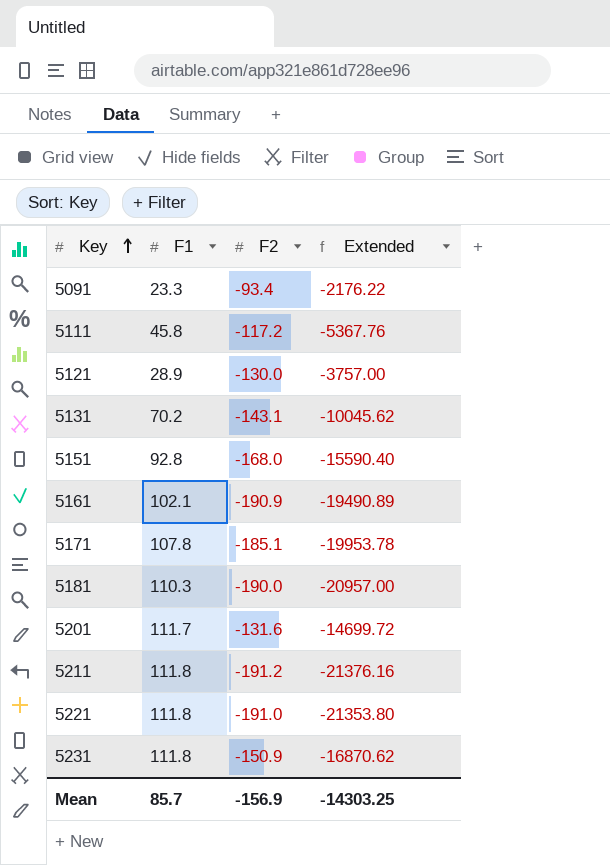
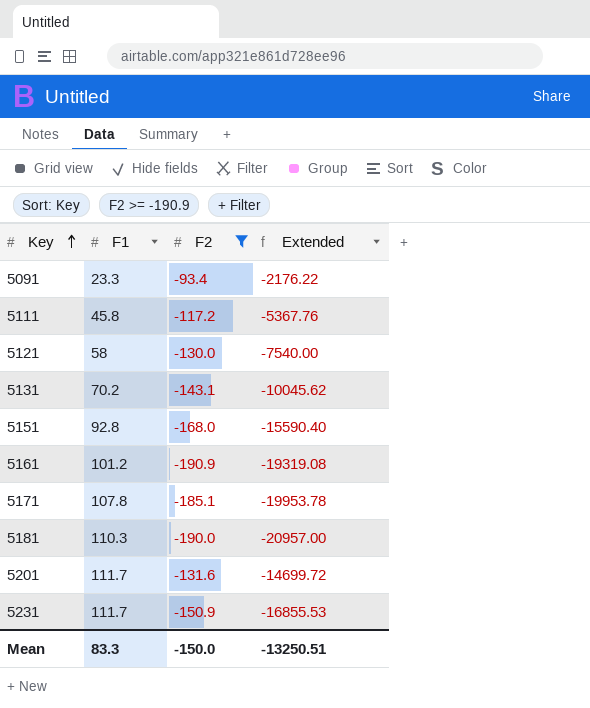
filter: none -> F2 >= -190.9
5121 | F1: 28.9 -> 58
5121 | Extended: -3757.00 -> -7540.00
5161 | F1: 102.1 -> 101.2
5161 | Extended: -19490.89 -> -19319.08
5231 | F1: 111.8 -> 111.7
5231 | Extended: -16870.62 -> -16855.53
Mean | F1: 85.7 -> 83.3
Mean | F2: -156.9 -> -150.0
Mean | Extended: -14303.25 -> -13250.51

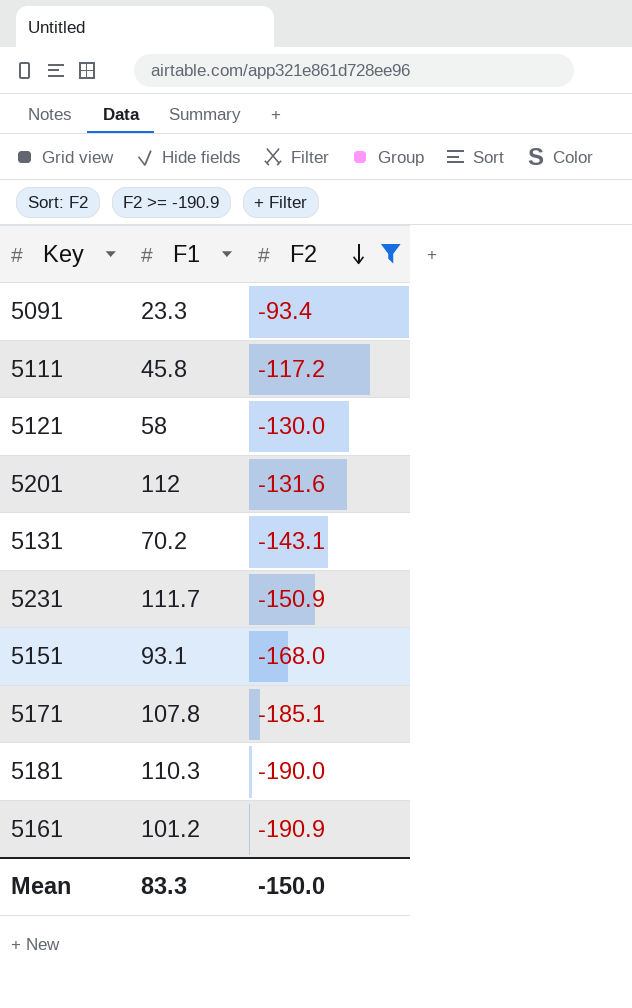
row order: Key ascending -> F2 descending
column Extended | formula: [F1] * [F2] -> none
5201 | F1: 111.7 -> 112
5151 | F1: 92.8 -> 93.1

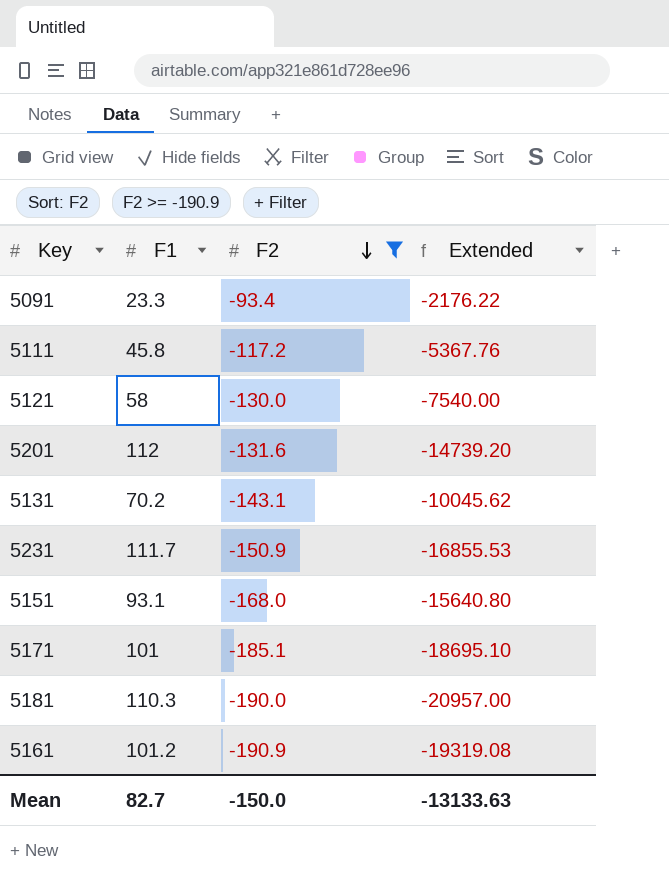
column Extended | formula: none -> [F1] * [F2]
5171 | F1: 107.8 -> 101
Mean | F1: 83.3 -> 82.7

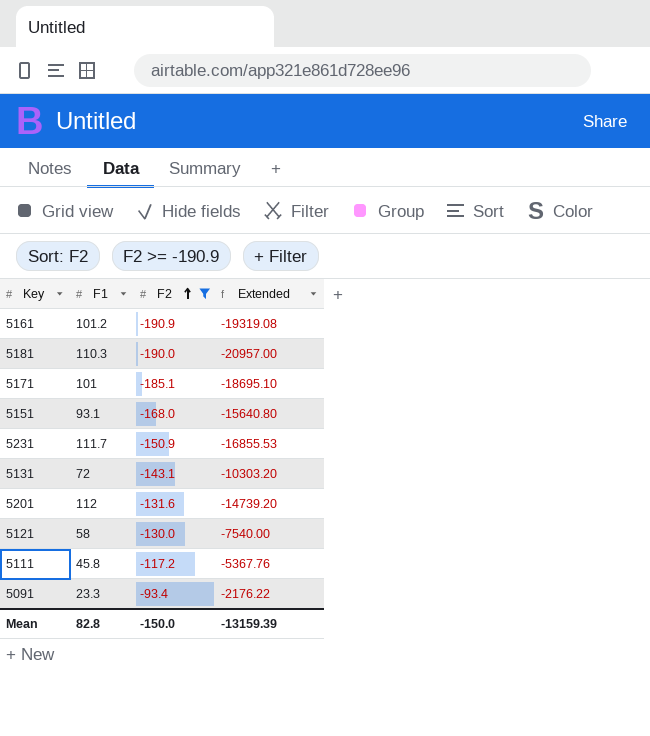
row order: F2 descending -> F2 ascending
5131 | F1: 70.2 -> 72
5131 | Extended: -10045.62 -> -10303.20
Mean | F1: 82.7 -> 82.8
Mean | Extended: -13133.63 -> -13159.39

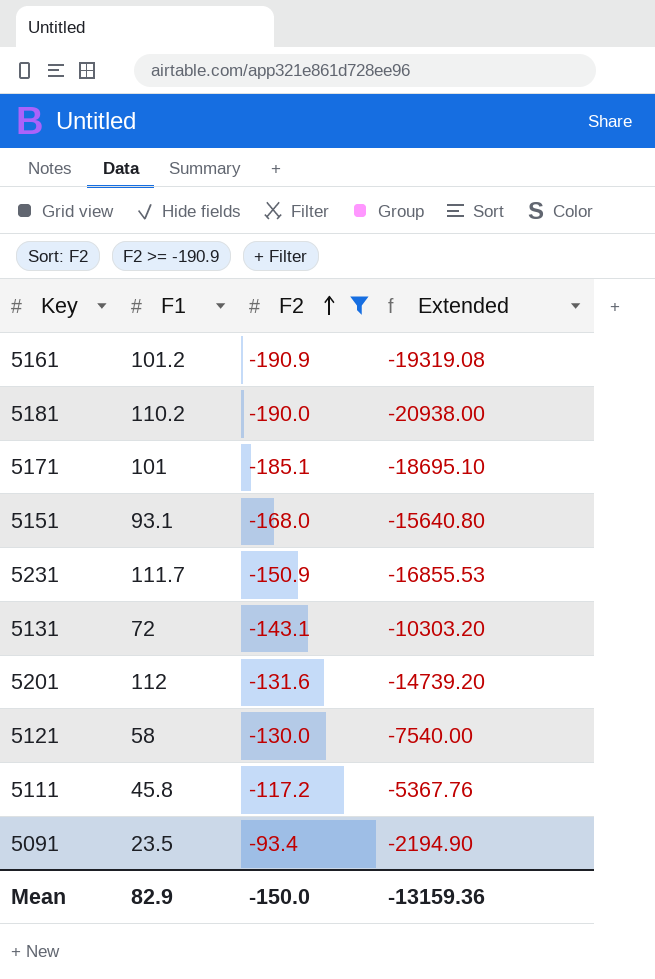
5181 | F1: 110.3 -> 110.2
5181 | Extended: -20957.00 -> -20938.00
5091 | F1: 23.3 -> 23.5
5091 | Extended: -2176.22 -> -2194.90
Mean | F1: 82.8 -> 82.9
Mean | Extended: -13159.39 -> -13159.36

